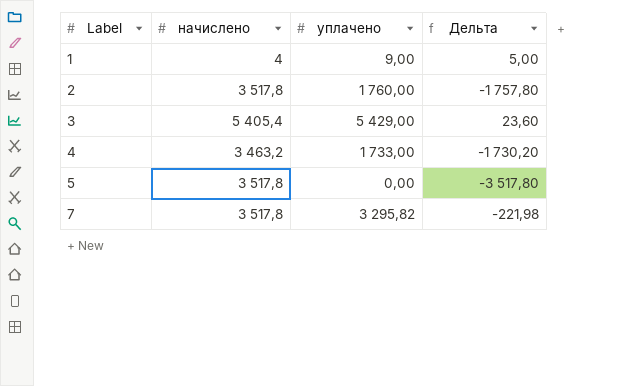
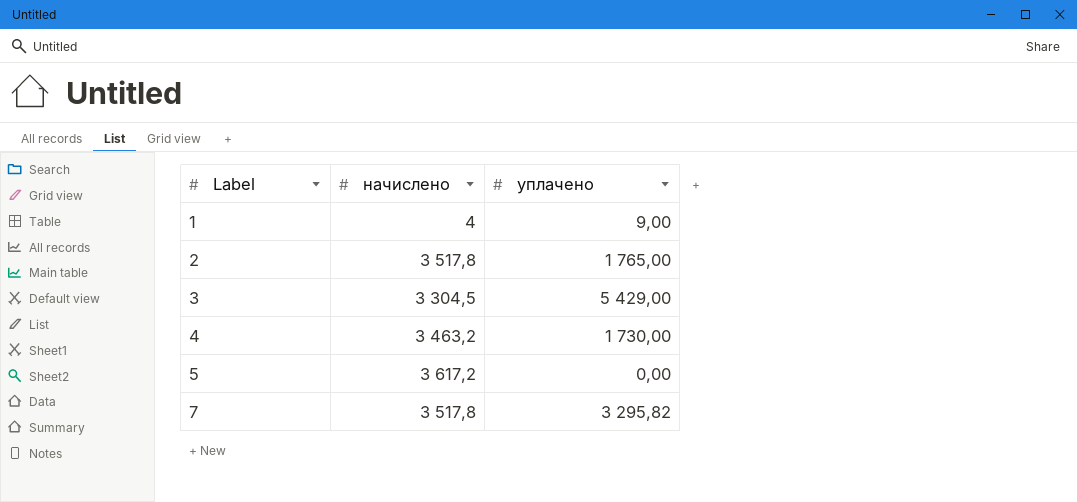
column Дельта | formula: [уплачено] - [начислено] -> none
2 | уплачено: 1 760,00 -> 1 765,00
3 | начислено: 5 405,4 -> 3 304,5
4 | уплачено: 1 733,00 -> 1 730,00
5 | начислено: 3 517,8 -> 3 617,2

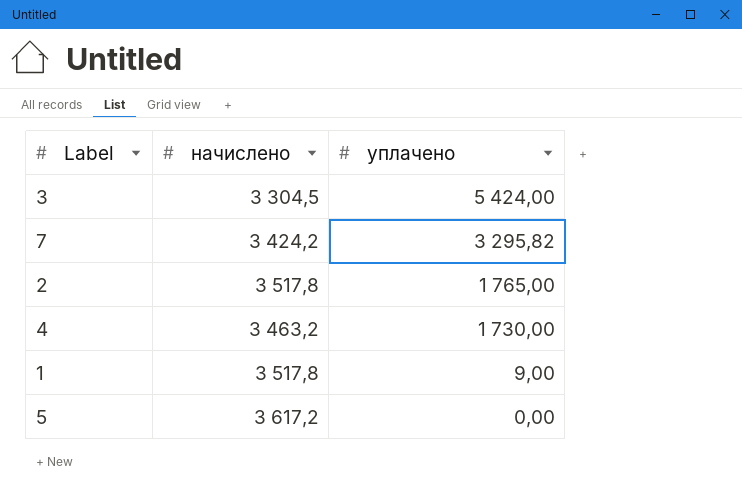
row order: Label ascending -> уплачено descending
3 | уплачено: 5 429,00 -> 5 424,00
7 | начислено: 3 517,8 -> 3 424,2
1 | начислено: 4 -> 3 517,8

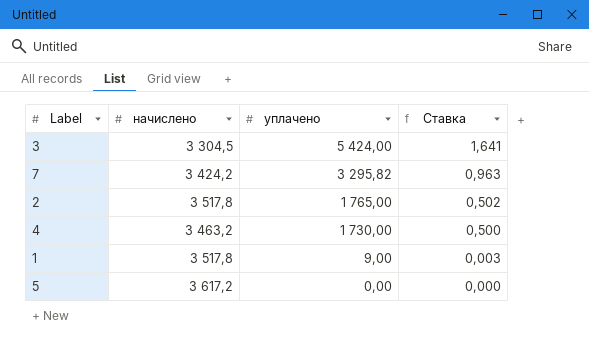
column Ставка | formula: none -> [уплачено] / [начислено]

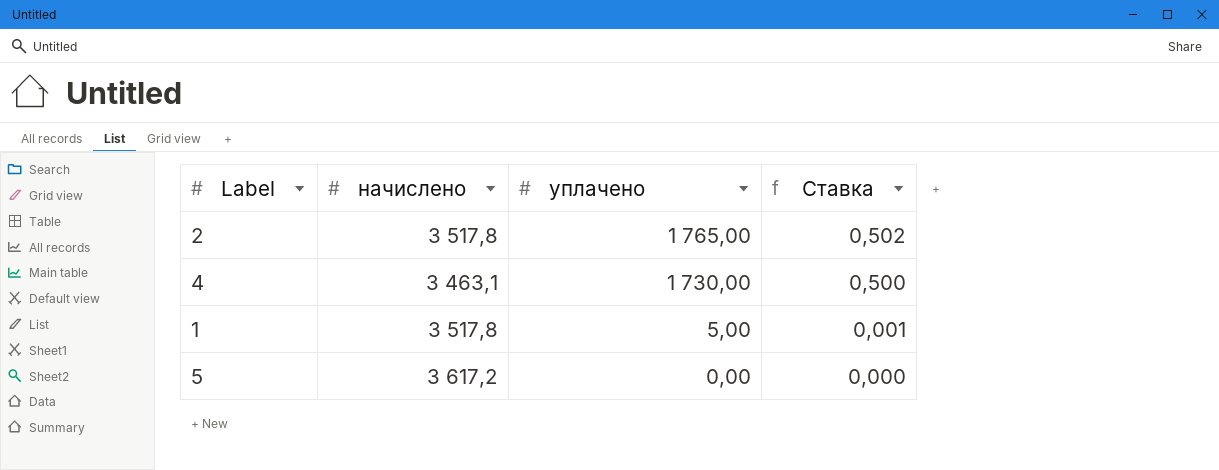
row 3: 3 304,5 | 5 424,00 | 1,641 -> none
row 7: 3 424,2 | 3 295,82 | 0,963 -> none
4 | начислено: 3 463,2 -> 3 463,1
1 | уплачено: 9,00 -> 5,00
1 | Ставка: 0,003 -> 0,001

